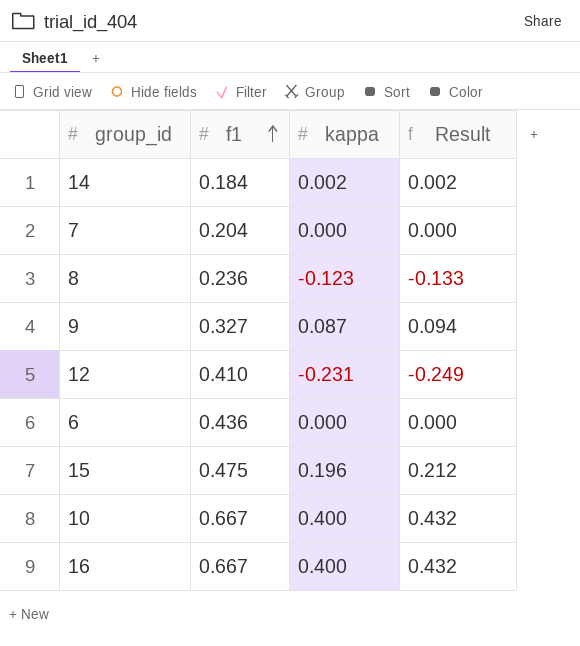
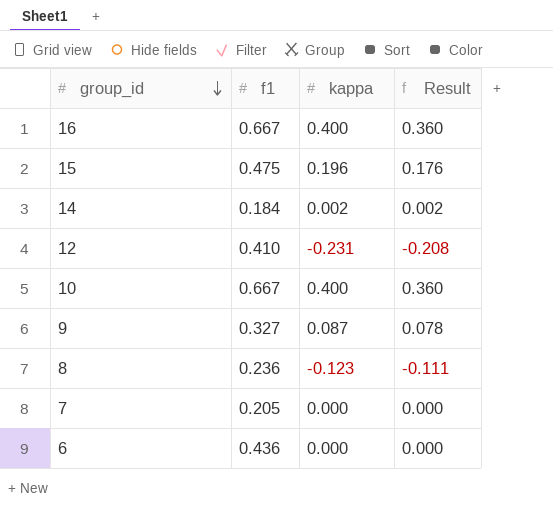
row order: f1 ascending -> group_id descending
column Result | formula: [kappa] * 1.08 -> [kappa] * 0.9
7 | f1: 0.204 -> 0.205

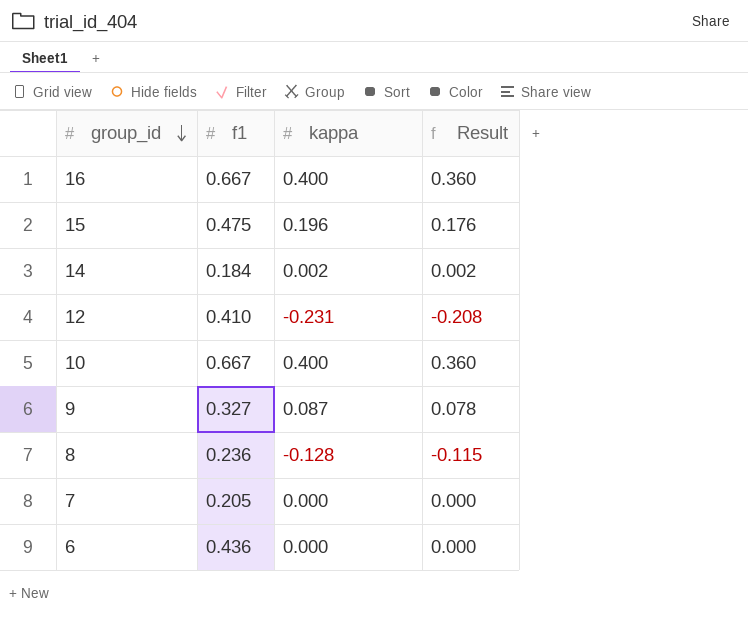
8 | kappa: -0.123 -> -0.128
8 | Result: -0.111 -> -0.115

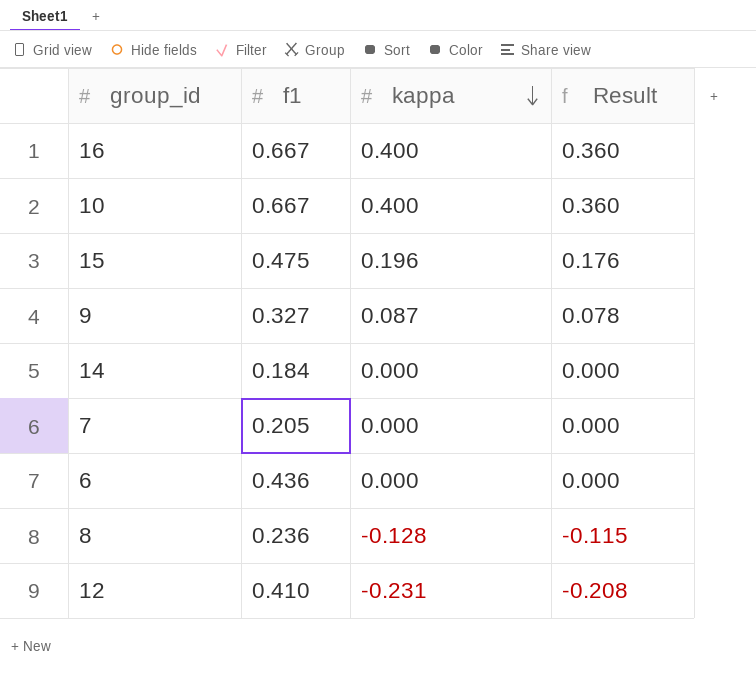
row order: group_id descending -> kappa descending
14 | kappa: 0.002 -> 0.000
14 | Result: 0.002 -> 0.000

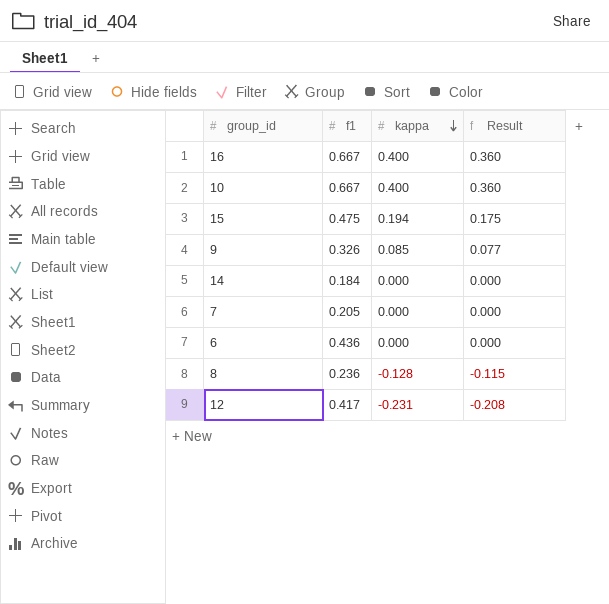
15 | kappa: 0.196 -> 0.194
15 | Result: 0.176 -> 0.175
9 | f1: 0.327 -> 0.326
9 | kappa: 0.087 -> 0.085
9 | Result: 0.078 -> 0.077
12 | f1: 0.410 -> 0.417

